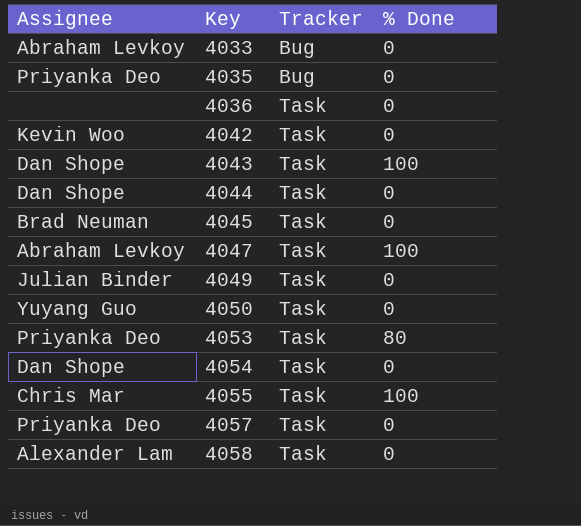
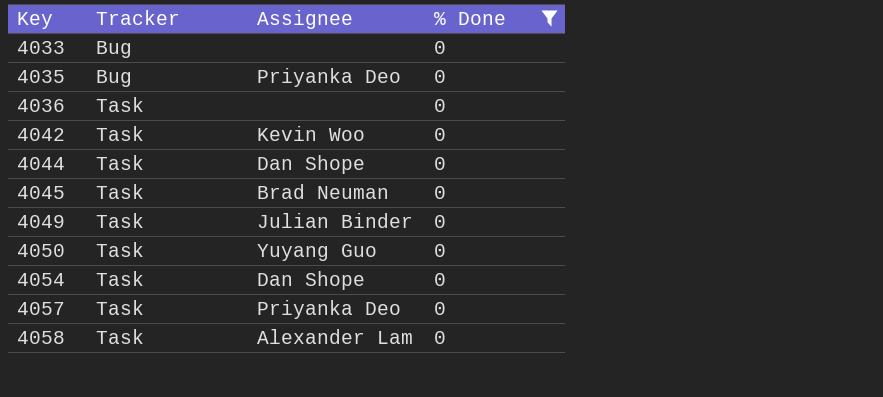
filter: none -> % Done = 0
column Assignee | position: 1 -> 3
4033 | Assignee: Abraham Levkoy -> none

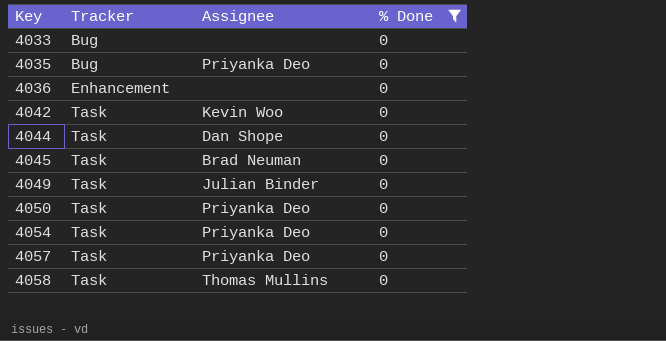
4036 | Tracker: Task -> Enhancement
4050 | Assignee: Yuyang Guo -> Priyanka Deo
4054 | Assignee: Dan Shope -> Priyanka Deo
4058 | Assignee: Alexander Lam -> Thomas Mullins

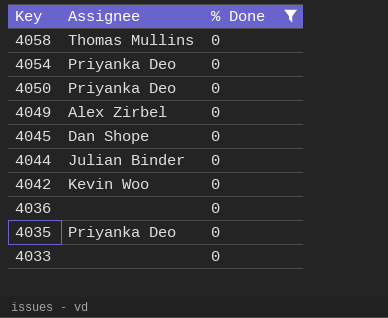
row order: Key ascending -> Key descending
column Tracker | position: 2 -> none
row 4057: Task | Priyanka Deo | 0 -> none
4049 | Assignee: Julian Binder -> Alex Zirbel
4045 | Assignee: Brad Neuman -> Dan Shope
4044 | Assignee: Dan Shope -> Julian Binder

